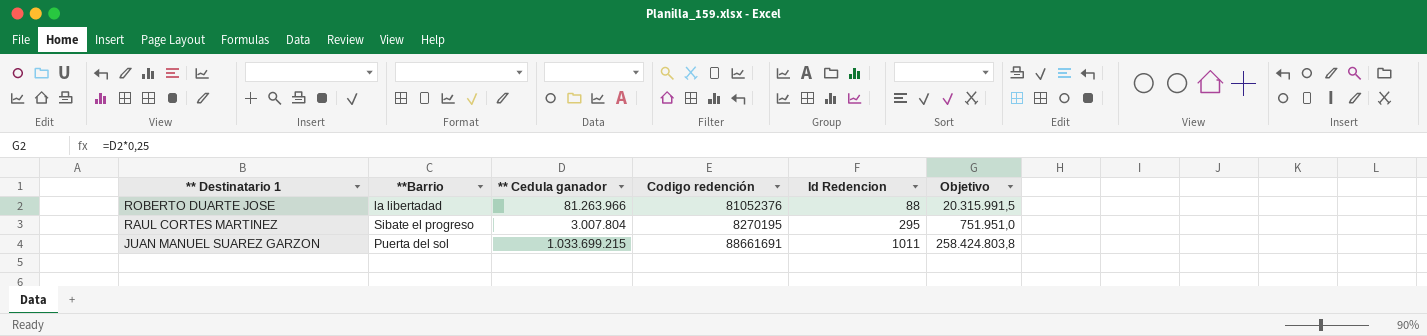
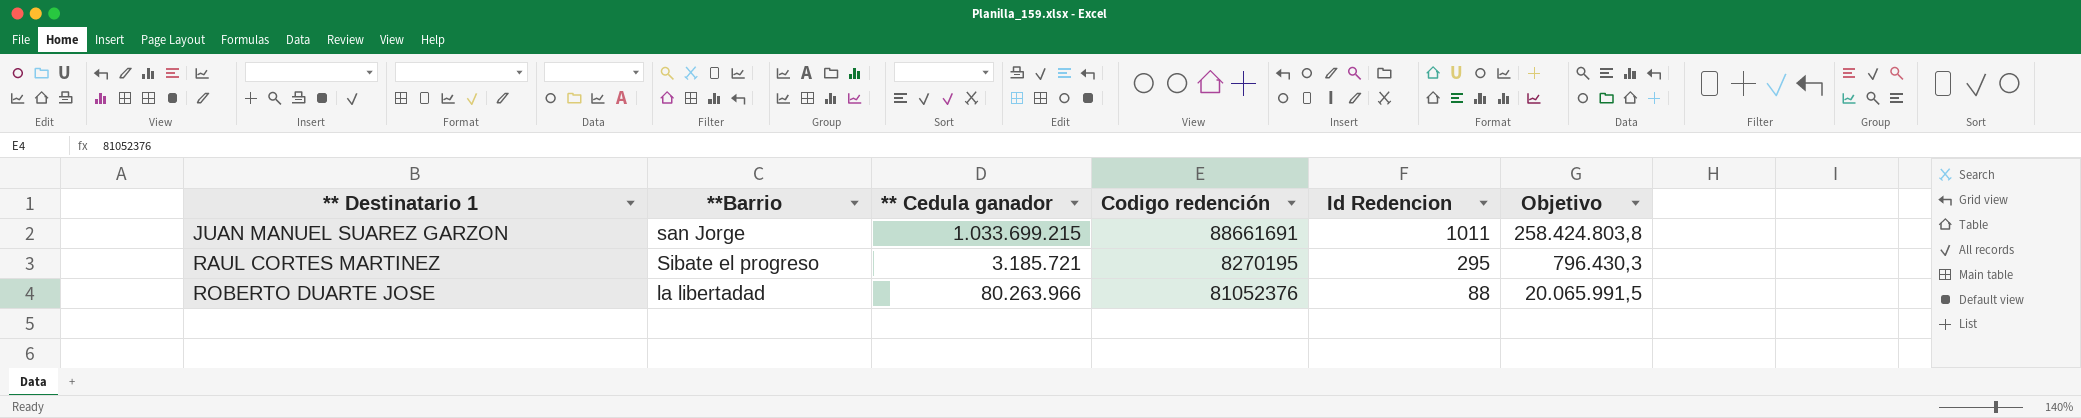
row order: ** Destinatario 1 descending -> ** Destinatario 1 ascending
JUAN MANUEL SUAREZ GARZON | **Barrio: Puerta del sol -> san Jorge
RAUL CORTES MARTINEZ | ** Cedula ganador: 3.007.804 -> 3.185.721
RAUL CORTES MARTINEZ | Objetivo: 751.951,0 -> 796.430,3
ROBERTO DUARTE JOSE | ** Cedula ganador: 81.263.966 -> 80.263.966
ROBERTO DUARTE JOSE | Objetivo: 20.315.991,5 -> 20.065.991,5

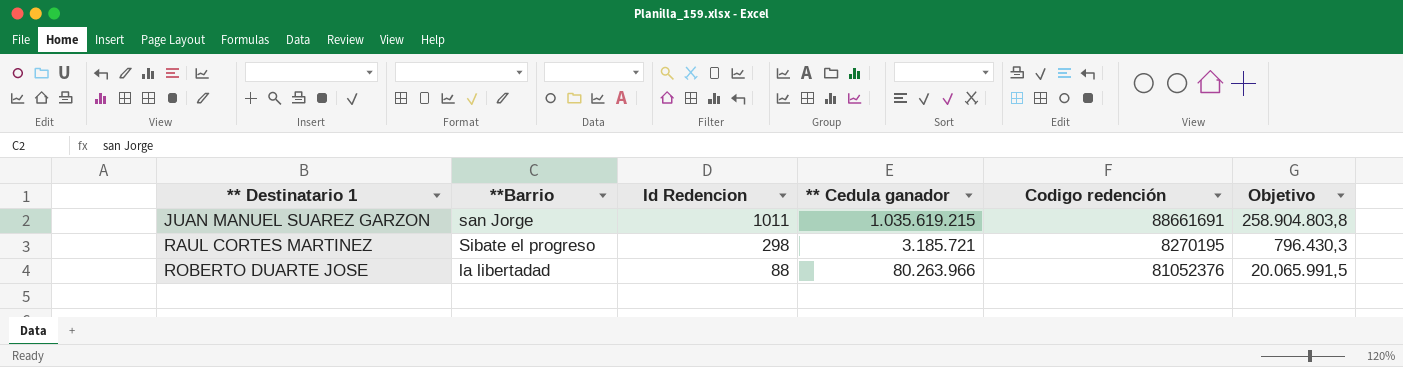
column Id Redencion | position: 5 -> 3
JUAN MANUEL SUAREZ GARZON | ** Cedula ganador: 1.033.699.215 -> 1.035.619.215
JUAN MANUEL SUAREZ GARZON | Objetivo: 258.424.803,8 -> 258.904.803,8
RAUL CORTES MARTINEZ | Id Redencion: 295 -> 298

